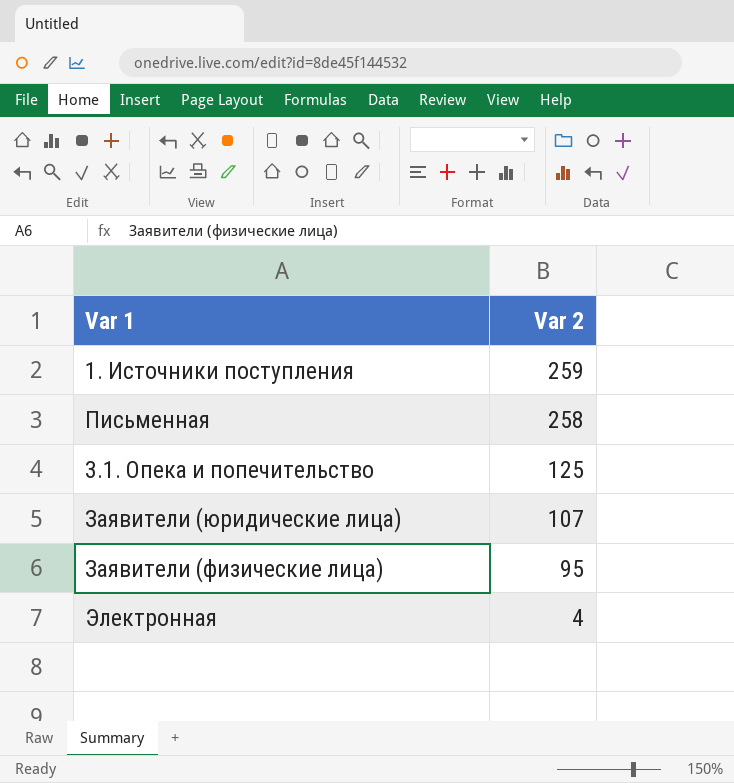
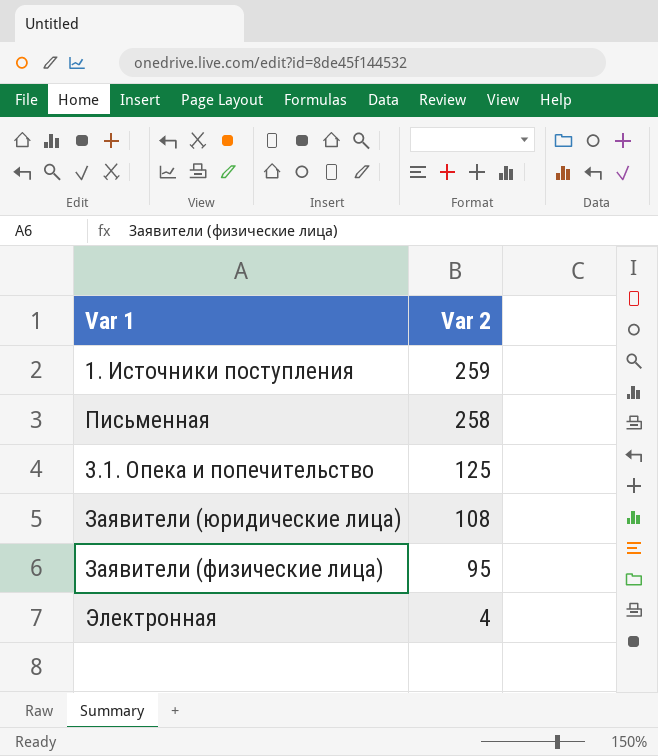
Заявители (юридические лица) | Var 2: 107 -> 108

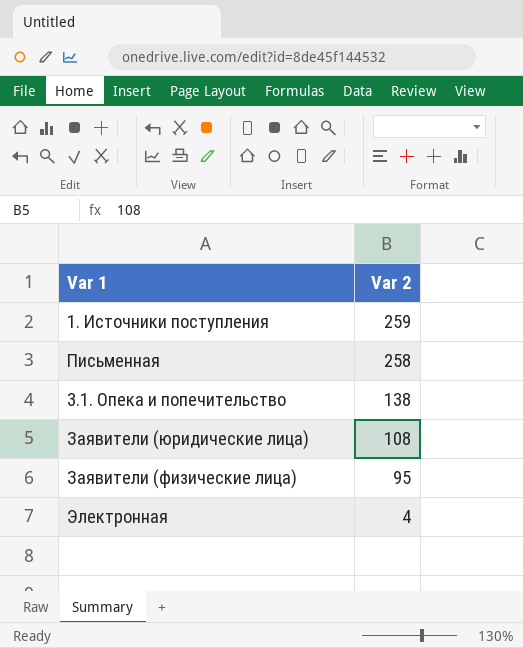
3.1. Опека и попечительство | Var 2: 125 -> 138

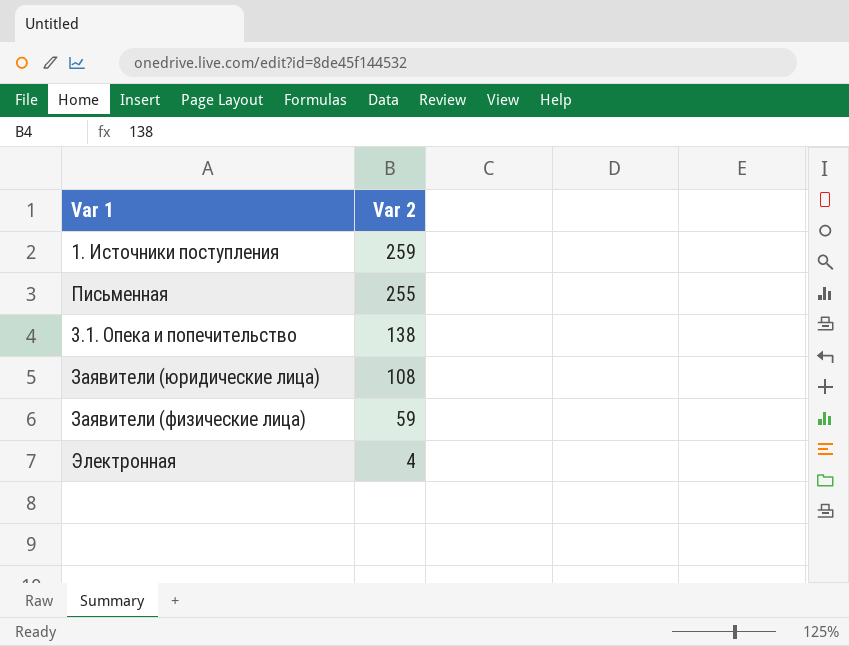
Письменная | Var 2: 258 -> 255
Заявители (физические лица) | Var 2: 95 -> 59

